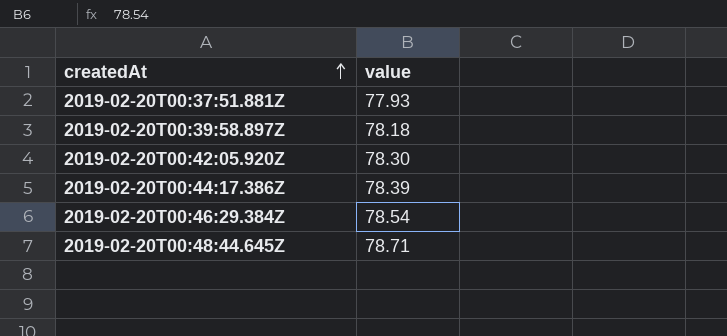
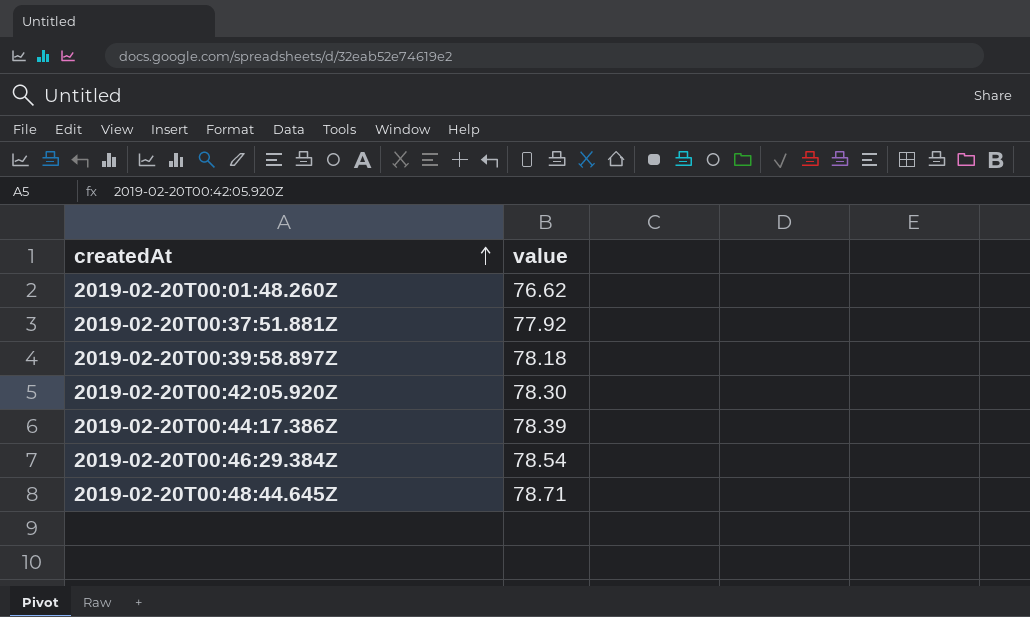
row 2019-02-20T00:01:48.260Z: none -> 76.62
2019-02-20T00:37:51.881Z | value: 77.93 -> 77.92

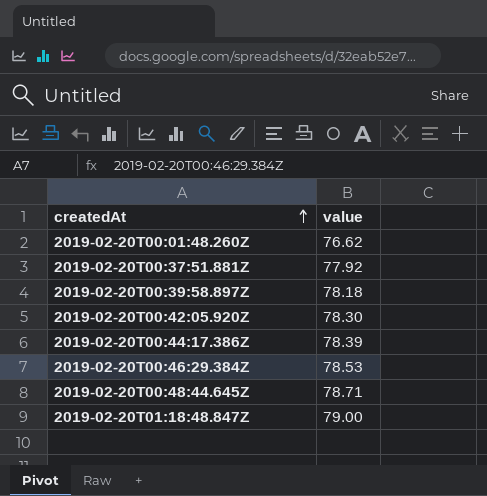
2019-02-20T00:46:29.384Z | value: 78.54 -> 78.53
row 2019-02-20T01:18:48.847Z: none -> 79.00

